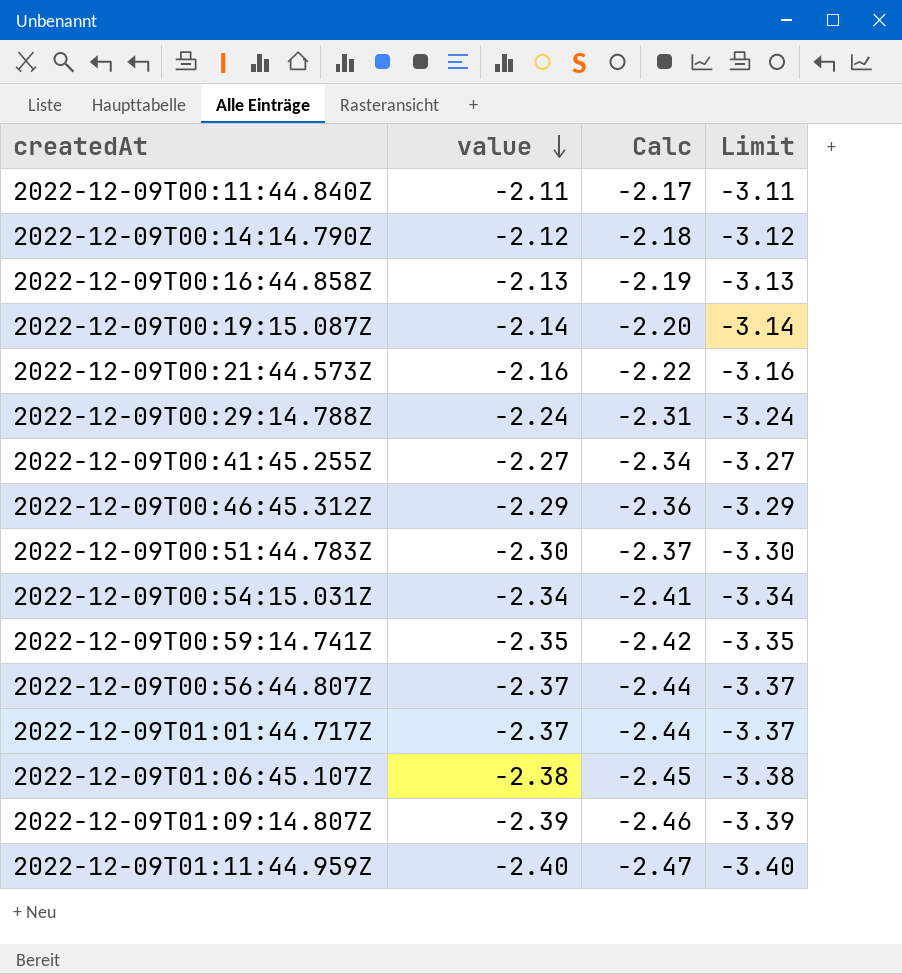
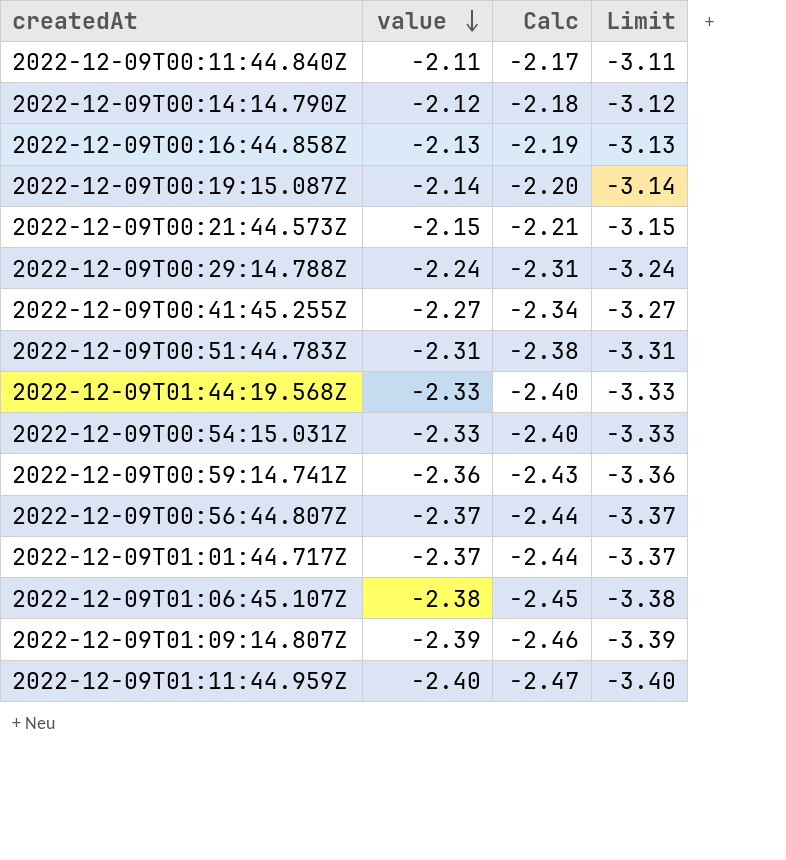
row 2022-12-09T00:46:45.312Z: -2.29 | -2.36 | -3.29 -> none
2022-12-09T00:21:44.573Z | value: -2.16 -> -2.15
2022-12-09T00:21:44.573Z | Calc: -2.22 -> -2.21
2022-12-09T00:21:44.573Z | Limit: -3.16 -> -3.15
2022-12-09T00:51:44.783Z | value: -2.30 -> -2.31
2022-12-09T00:51:44.783Z | Calc: -2.37 -> -2.38
2022-12-09T00:51:44.783Z | Limit: -3.30 -> -3.31
row 2022-12-09T01:44:19.568Z: none -> -2.33 | -2.40 | -3.33
2022-12-09T00:54:15.031Z | value: -2.34 -> -2.33
2022-12-09T00:54:15.031Z | Calc: -2.41 -> -2.40
2022-12-09T00:54:15.031Z | Limit: -3.34 -> -3.33
2022-12-09T00:59:14.741Z | value: -2.35 -> -2.36
2022-12-09T00:59:14.741Z | Calc: -2.42 -> -2.43
2022-12-09T00:59:14.741Z | Limit: -3.35 -> -3.36

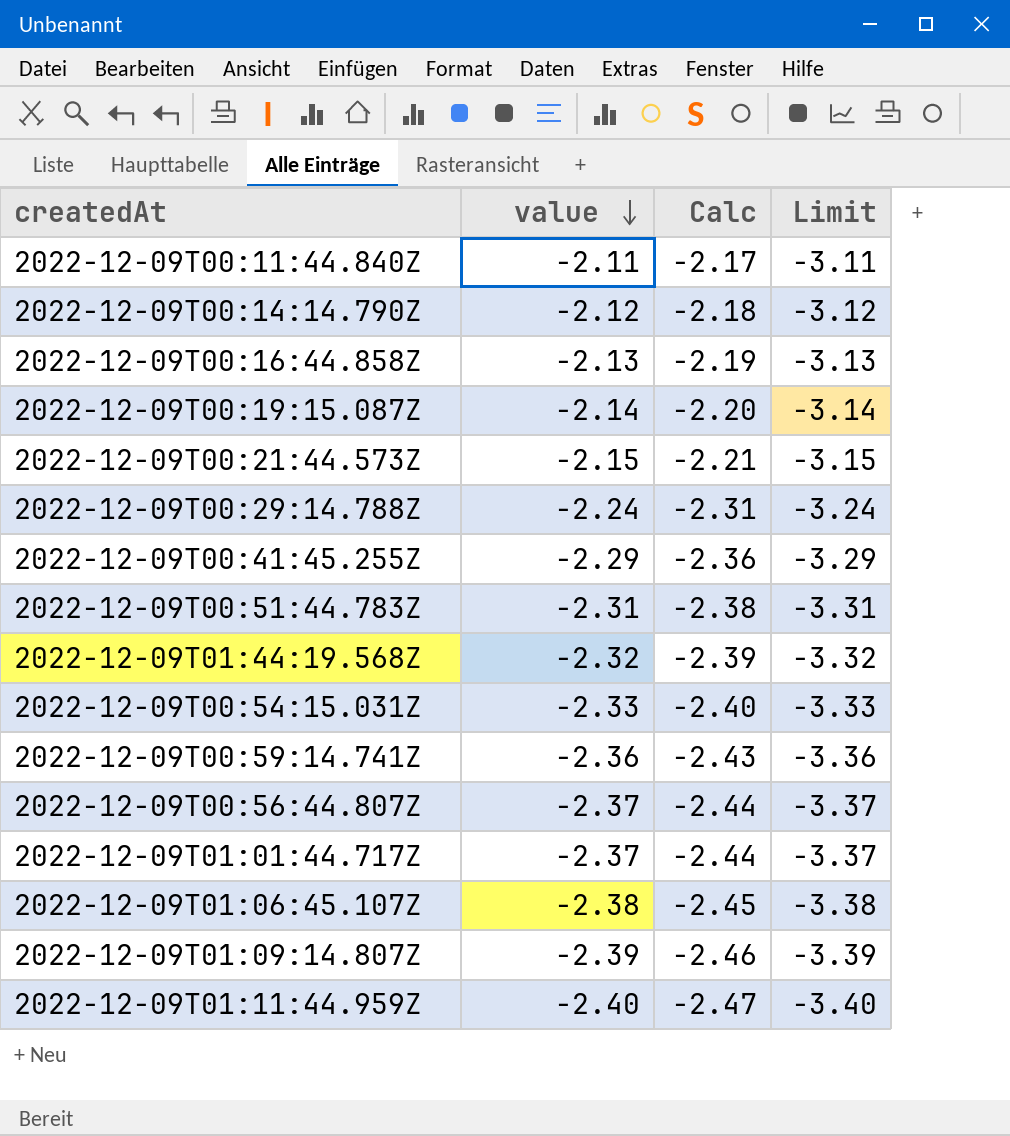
2022-12-09T00:41:45.255Z | value: -2.27 -> -2.29
2022-12-09T00:41:45.255Z | Calc: -2.34 -> -2.36
2022-12-09T00:41:45.255Z | Limit: -3.27 -> -3.29
2022-12-09T01:44:19.568Z | value: -2.33 -> -2.32
2022-12-09T01:44:19.568Z | Calc: -2.40 -> -2.39
2022-12-09T01:44:19.568Z | Limit: -3.33 -> -3.32

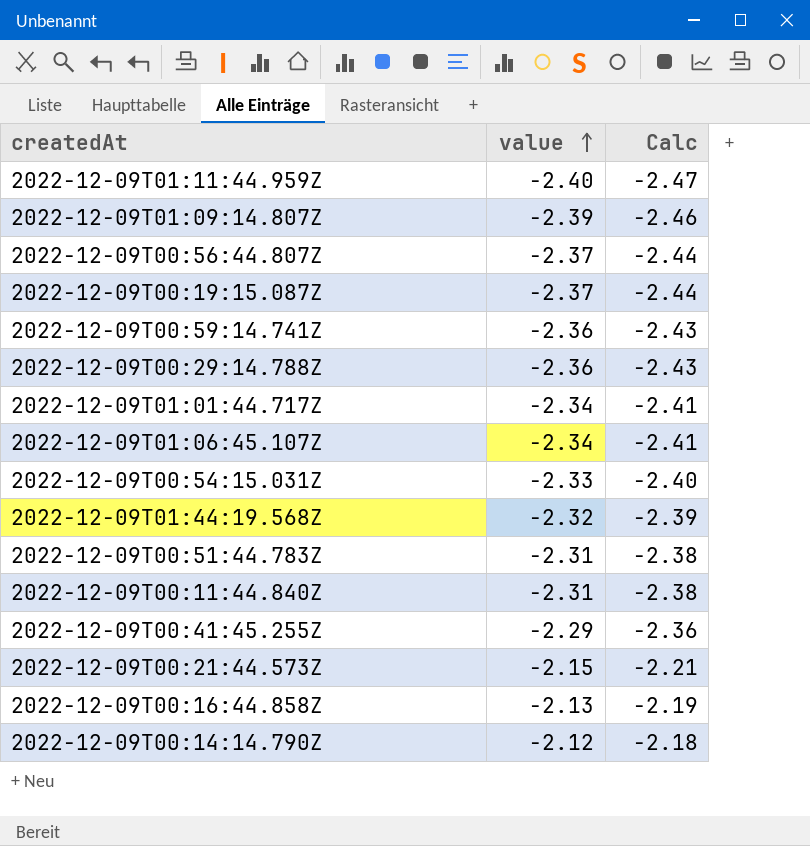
row order: value descending -> value ascending
column Limit | formula: [value] - 1 -> none
2022-12-09T00:19:15.087Z | value: -2.14 -> -2.37
2022-12-09T00:19:15.087Z | Calc: -2.20 -> -2.44
2022-12-09T00:29:14.788Z | value: -2.24 -> -2.36
2022-12-09T00:29:14.788Z | Calc: -2.31 -> -2.43
2022-12-09T01:01:44.717Z | value: -2.37 -> -2.34
2022-12-09T01:01:44.717Z | Calc: -2.44 -> -2.41
2022-12-09T01:06:45.107Z | value: -2.38 -> -2.34
2022-12-09T01:06:45.107Z | Calc: -2.45 -> -2.41
2022-12-09T00:11:44.840Z | value: -2.11 -> -2.31
2022-12-09T00:11:44.840Z | Calc: -2.17 -> -2.38

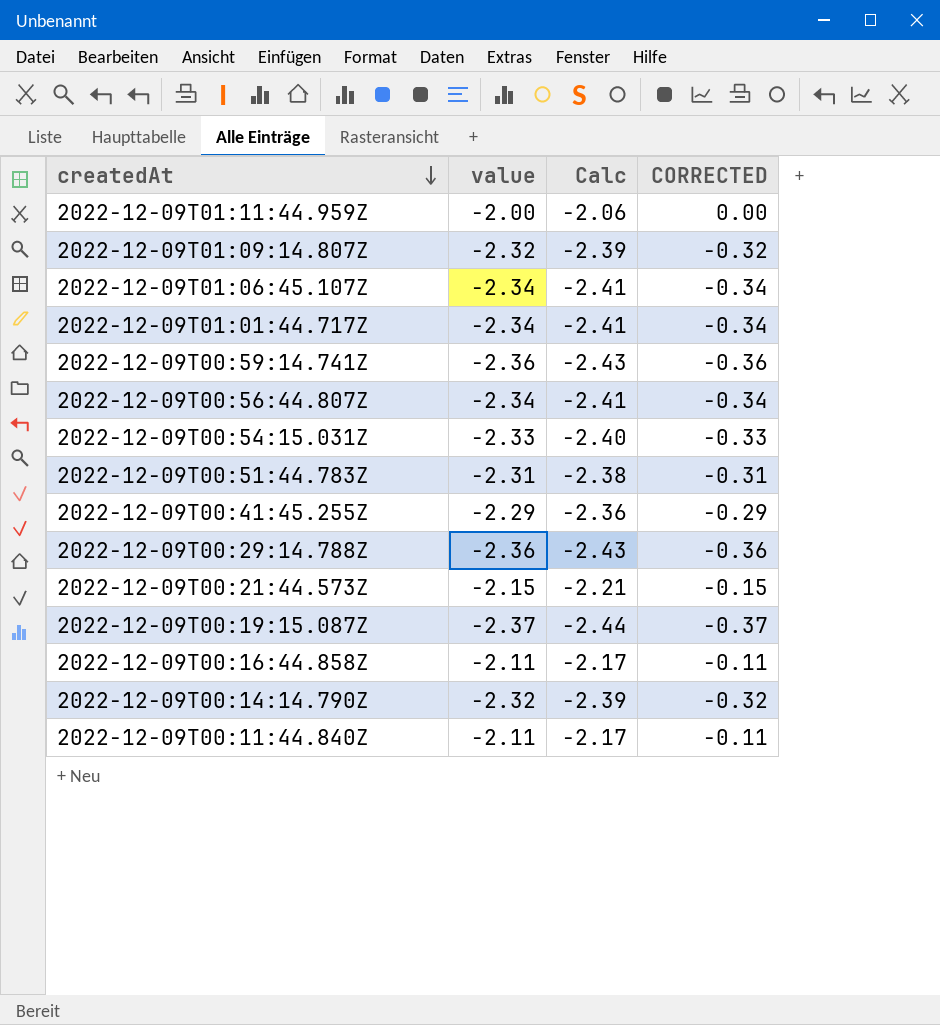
row order: value ascending -> createdAt descending
column CORRECTED | formula: none -> [value] + 2
row 2022-12-09T01:44:19.568Z: -2.32 | -2.39 -> none
2022-12-09T01:11:44.959Z | value: -2.40 -> -2.00
2022-12-09T01:11:44.959Z | Calc: -2.47 -> -2.06
2022-12-09T01:09:14.807Z | value: -2.39 -> -2.32
2022-12-09T01:09:14.807Z | Calc: -2.46 -> -2.39
2022-12-09T00:56:44.807Z | value: -2.37 -> -2.34
2022-12-09T00:56:44.807Z | Calc: -2.44 -> -2.41
2022-12-09T00:16:44.858Z | value: -2.13 -> -2.11
2022-12-09T00:16:44.858Z | Calc: -2.19 -> -2.17
2022-12-09T00:14:14.790Z | value: -2.12 -> -2.32
2022-12-09T00:14:14.790Z | Calc: -2.18 -> -2.39
2022-12-09T00:11:44.840Z | value: -2.31 -> -2.11
2022-12-09T00:11:44.840Z | Calc: -2.38 -> -2.17

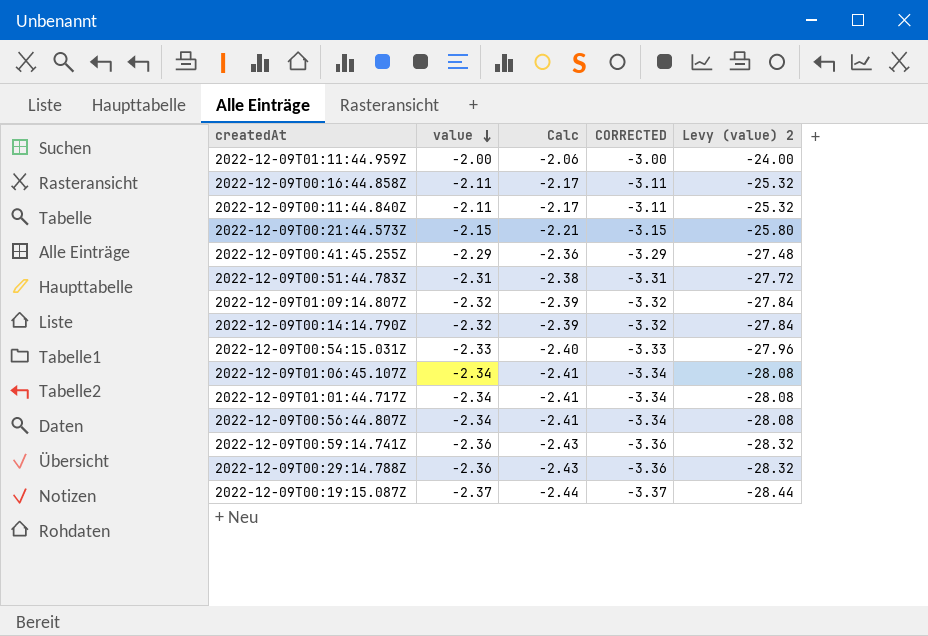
row order: createdAt descending -> value descending
column CORRECTED | formula: [value] + 2 -> [value] - 1
column Levy (value) 2 | formula: none -> [value] * 12

